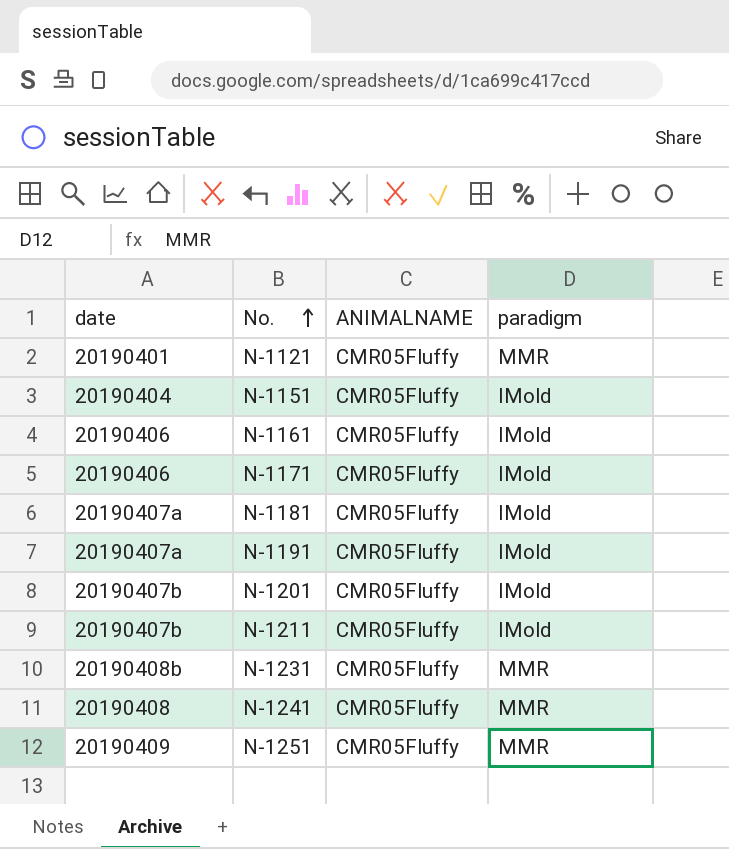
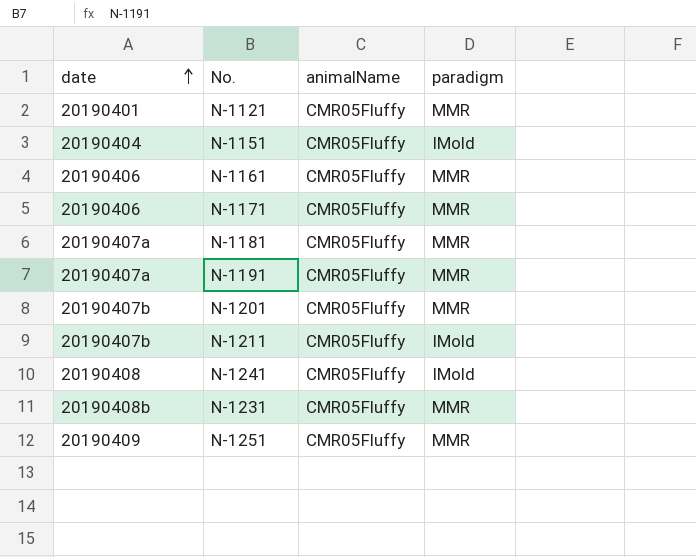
row order: No. ascending -> date ascending
column name: ANIMALNAME -> animalName
N-1161 | paradigm: IMold -> MMR
N-1171 | paradigm: IMold -> MMR
N-1181 | paradigm: IMold -> MMR
N-1191 | paradigm: IMold -> MMR
N-1201 | paradigm: IMold -> MMR
N-1241 | paradigm: MMR -> IMold

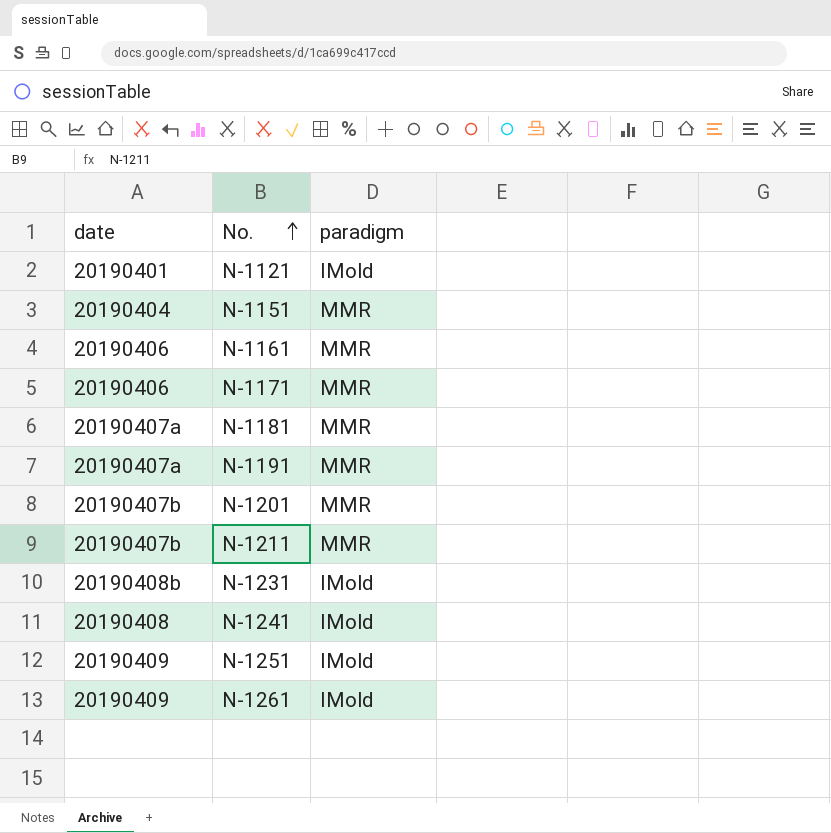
row order: date ascending -> No. ascending
column animalName | position: 3 -> none
N-1121 | paradigm: MMR -> IMold
N-1151 | paradigm: IMold -> MMR
N-1211 | paradigm: IMold -> MMR
N-1231 | paradigm: MMR -> IMold
N-1251 | paradigm: MMR -> IMold
row N-1261: none -> 20190409 | IMold

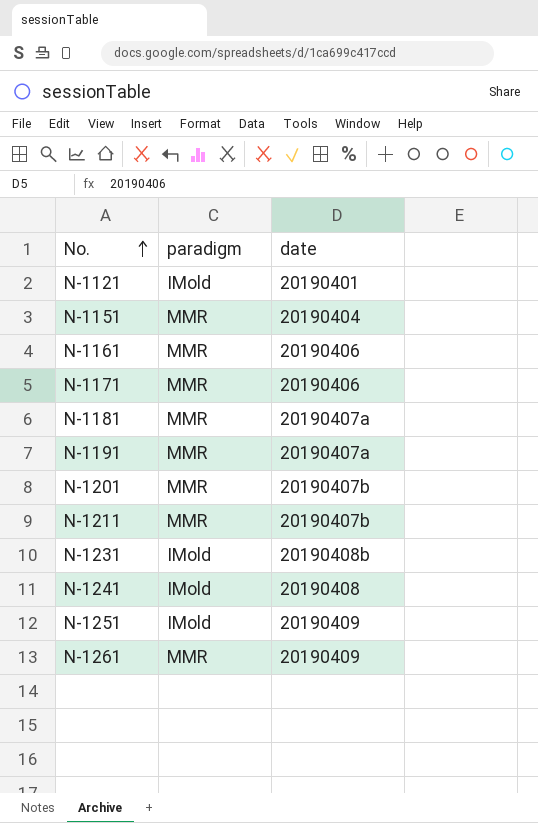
column date | position: 1 -> 3
N-1261 | paradigm: IMold -> MMR

